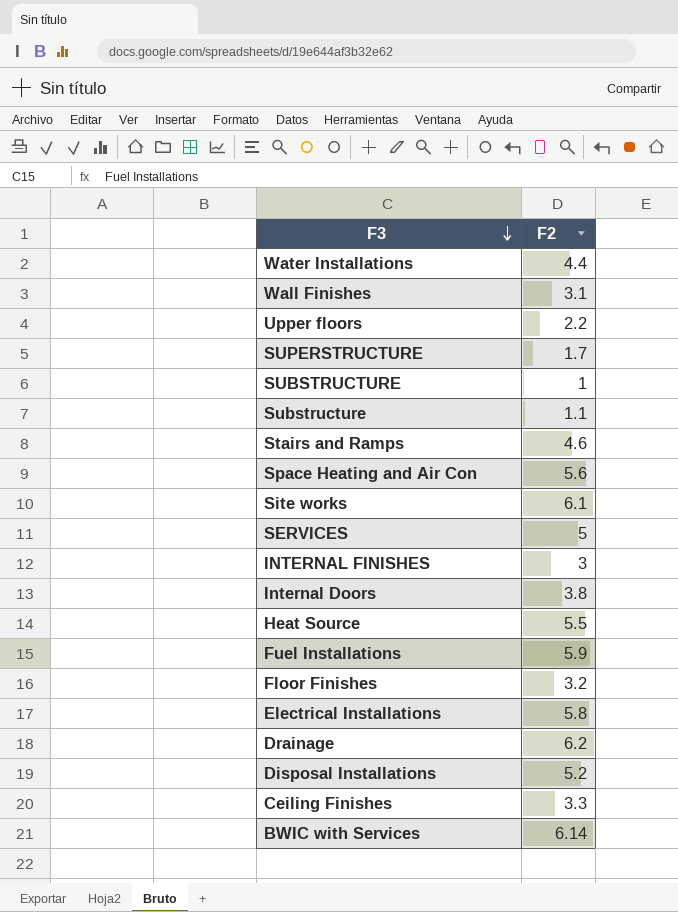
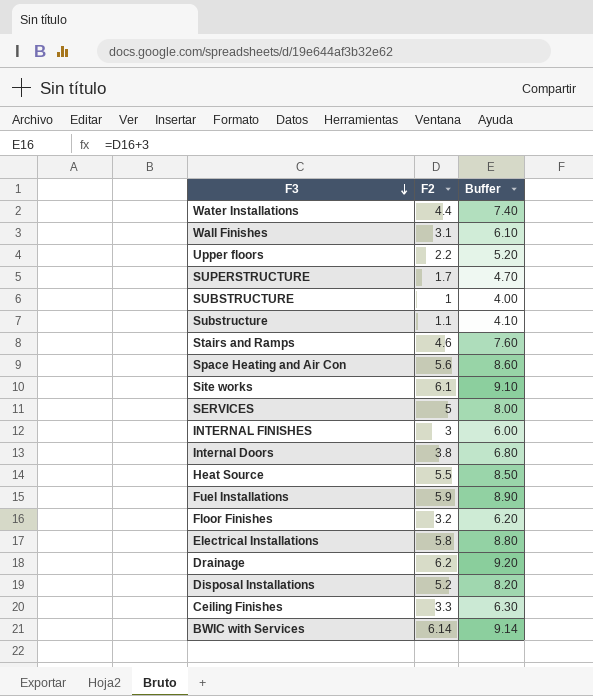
column Buffer | formula: none -> [F2] + 3

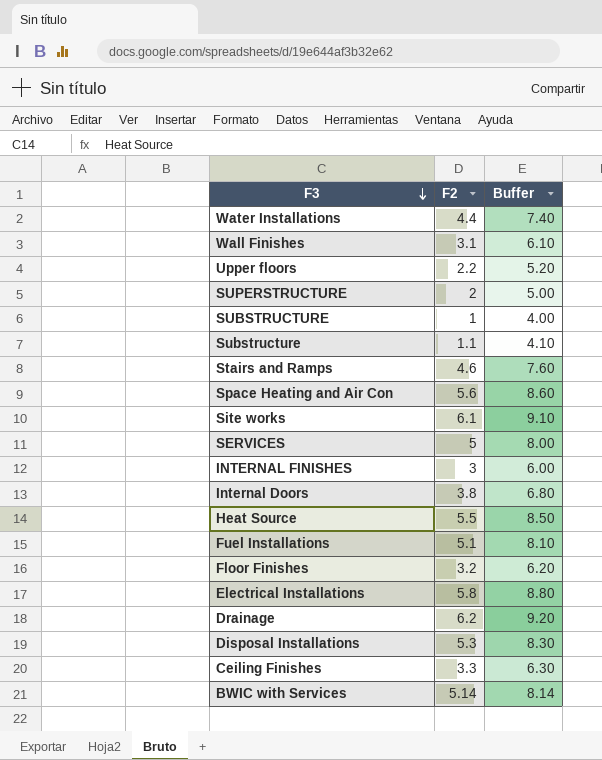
SUPERSTRUCTURE | F2: 1.7 -> 2
SUPERSTRUCTURE | Buffer: 4.70 -> 5.00
Fuel Installations | F2: 5.9 -> 5.1
Fuel Installations | Buffer: 8.90 -> 8.10
Disposal Installations | F2: 5.2 -> 5.3
Disposal Installations | Buffer: 8.20 -> 8.30
BWIC with Services | F2: 6.14 -> 5.14
BWIC with Services | Buffer: 9.14 -> 8.14

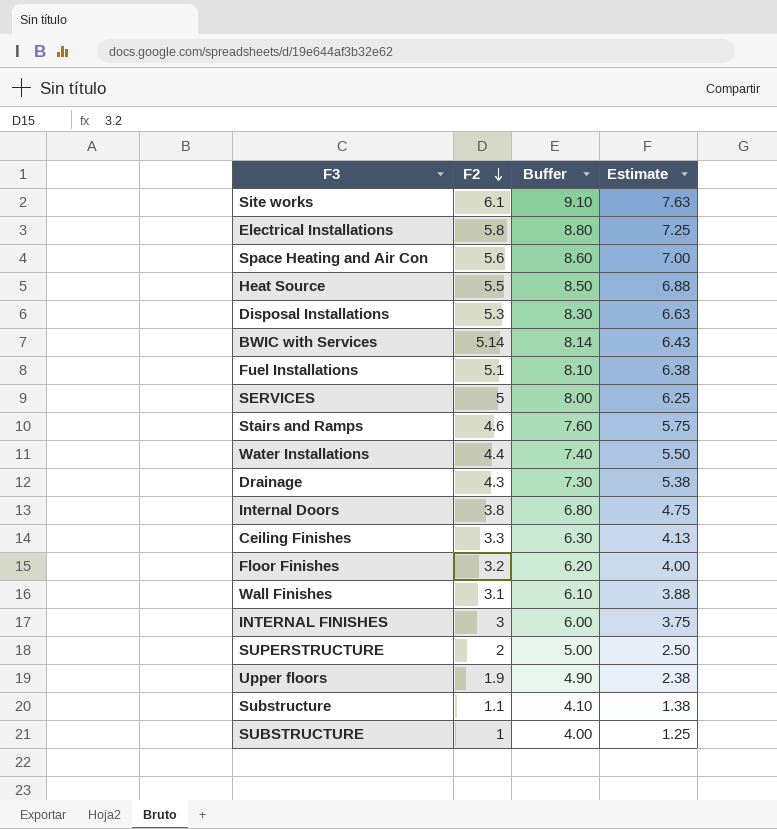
row order: F3 descending -> F2 descending
column Estimate | formula: none -> [F2] * 1.25
Drainage | F2: 6.2 -> 4.3
Drainage | Buffer: 9.20 -> 7.30
Upper floors | F2: 2.2 -> 1.9
Upper floors | Buffer: 5.20 -> 4.90

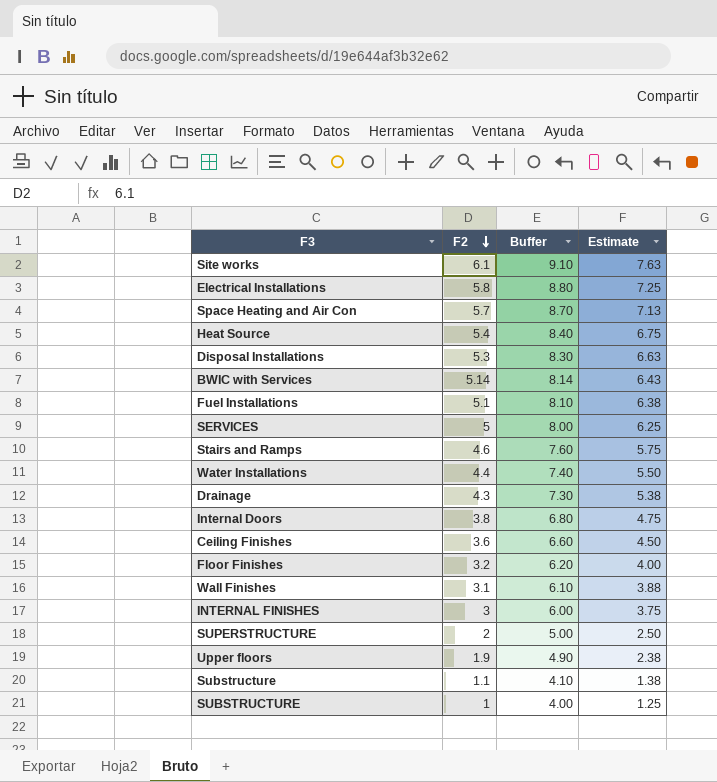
Space Heating and Air Con | F2: 5.6 -> 5.7
Space Heating and Air Con | Buffer: 8.60 -> 8.70
Space Heating and Air Con | Estimate: 7.00 -> 7.13
Heat Source | F2: 5.5 -> 5.4
Heat Source | Buffer: 8.50 -> 8.40
Heat Source | Estimate: 6.88 -> 6.75
Ceiling Finishes | F2: 3.3 -> 3.6
Ceiling Finishes | Buffer: 6.30 -> 6.60
Ceiling Finishes | Estimate: 4.13 -> 4.50

